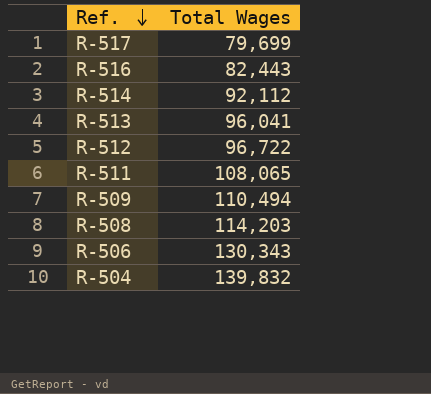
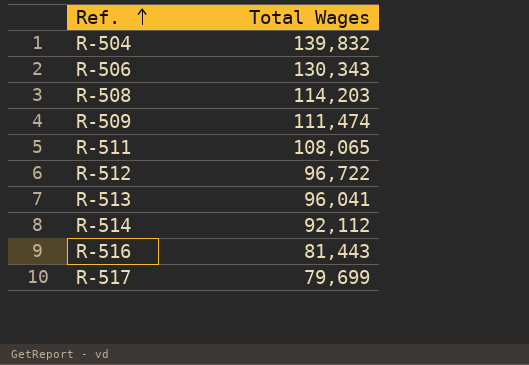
row order: Ref. descending -> Ref. ascending
R-509 | Total Wages: 110,494 -> 111,474
R-516 | Total Wages: 82,443 -> 81,443

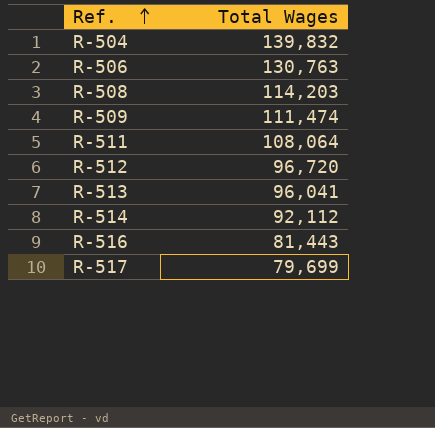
R-506 | Total Wages: 130,343 -> 130,763
R-511 | Total Wages: 108,065 -> 108,064
R-512 | Total Wages: 96,722 -> 96,720

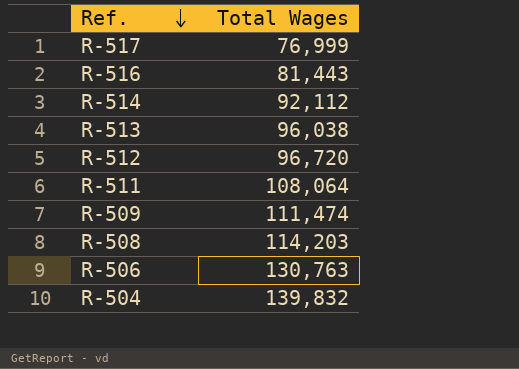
row order: Ref. ascending -> Ref. descending
R-517 | Total Wages: 79,699 -> 76,999
R-513 | Total Wages: 96,041 -> 96,038

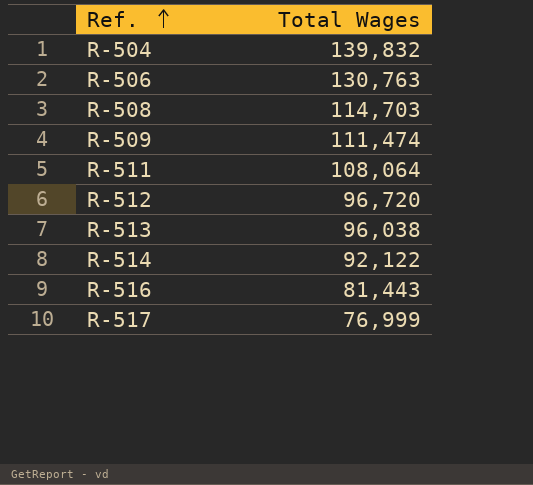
row order: Ref. descending -> Ref. ascending
R-508 | Total Wages: 114,203 -> 114,703
R-514 | Total Wages: 92,112 -> 92,122

